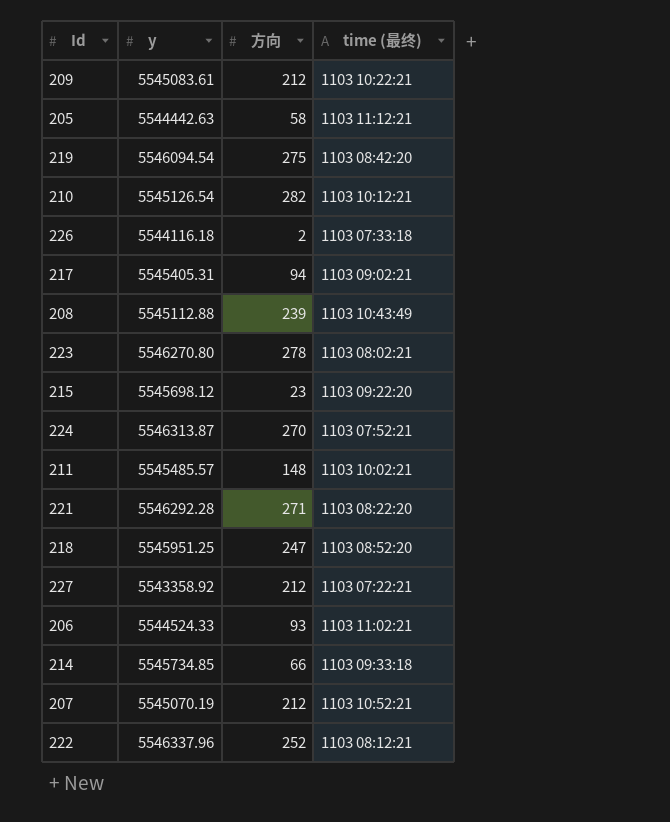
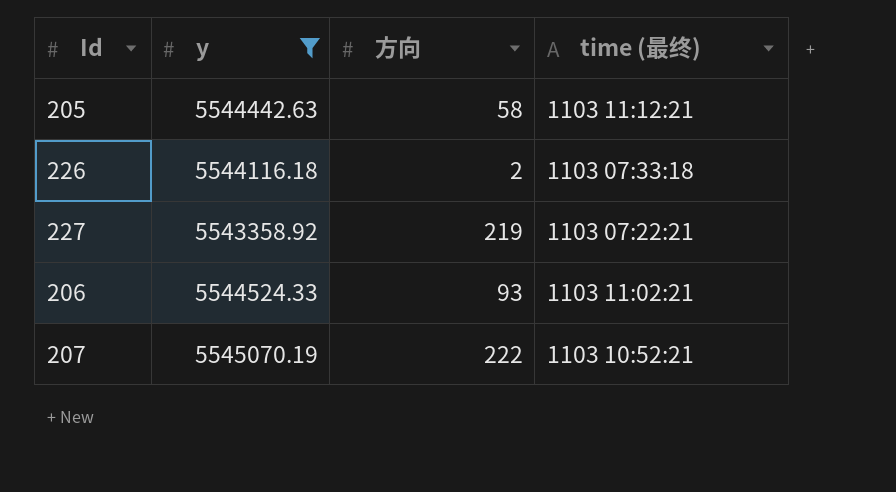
filter: none -> y <= 5545070.19
227 | 方向: 212 -> 219
207 | 方向: 212 -> 222

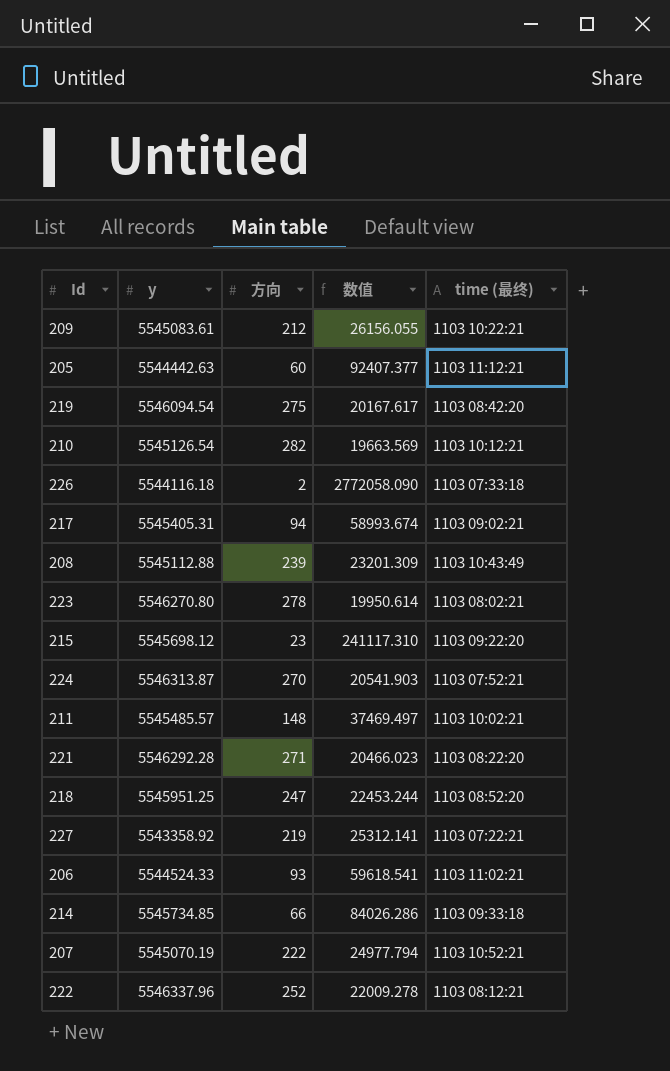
filter: y <= 5545070.19 -> none
column 数值 | formula: none -> [y] / [方向]
205 | 方向: 58 -> 60

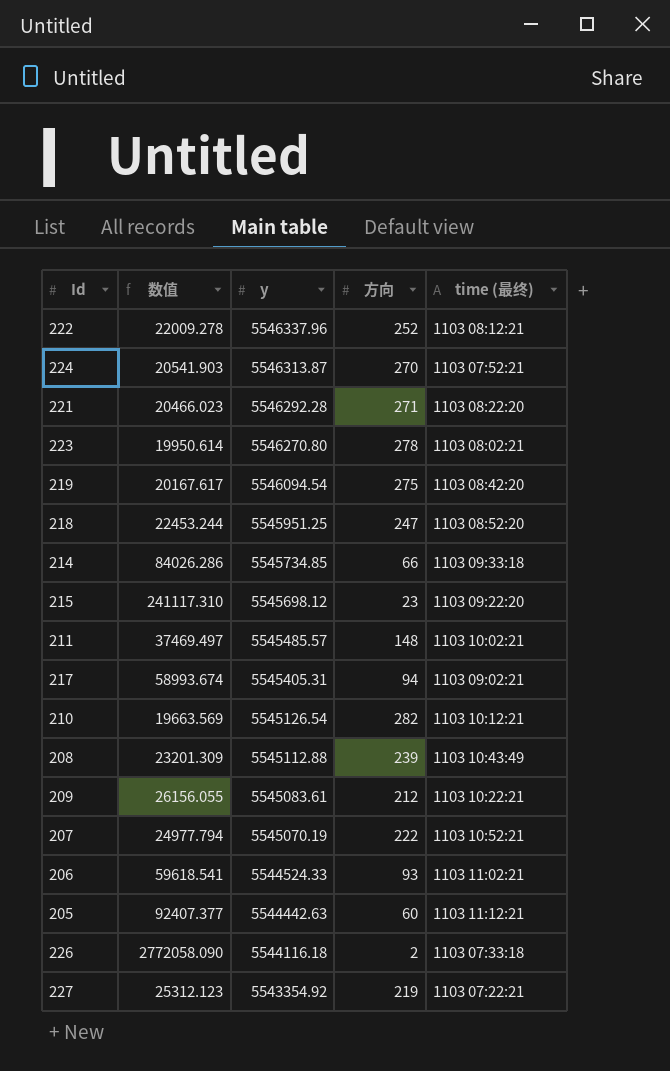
row order: none -> y descending
column 数值 | position: 4 -> 2
227 | 数值: 25312.141 -> 25312.123
227 | y: 5543358.92 -> 5543354.92

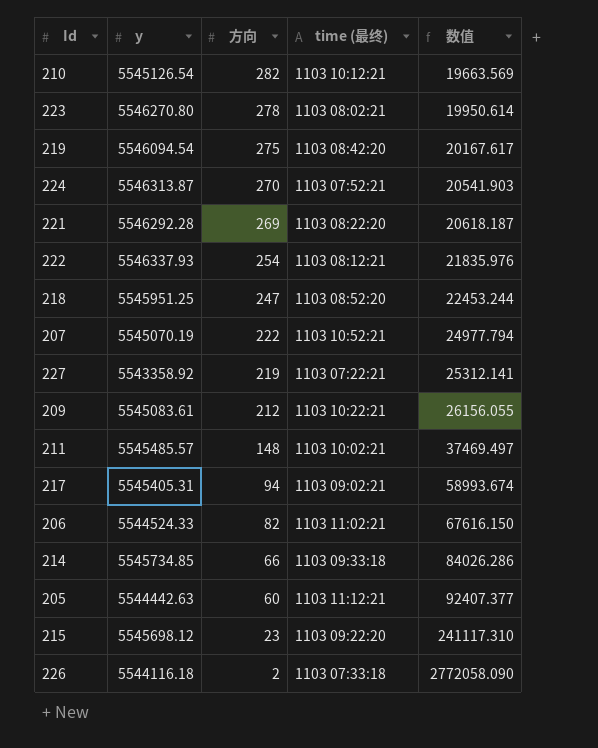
row order: y descending -> 方向 descending
column 数值 | position: 2 -> 5
row 208: 23201.309 | 5545112.88 | 239 | 1103 10:43:49 -> none
221 | 方向: 271 -> 269
221 | 数值: 20466.023 -> 20618.187
222 | y: 5546337.96 -> 5546337.93
222 | 方向: 252 -> 254
222 | 数值: 22009.278 -> 21835.976
227 | y: 5543354.92 -> 5543358.92
227 | 数值: 25312.123 -> 25312.141
206 | 方向: 93 -> 82
206 | 数值: 59618.541 -> 67616.150

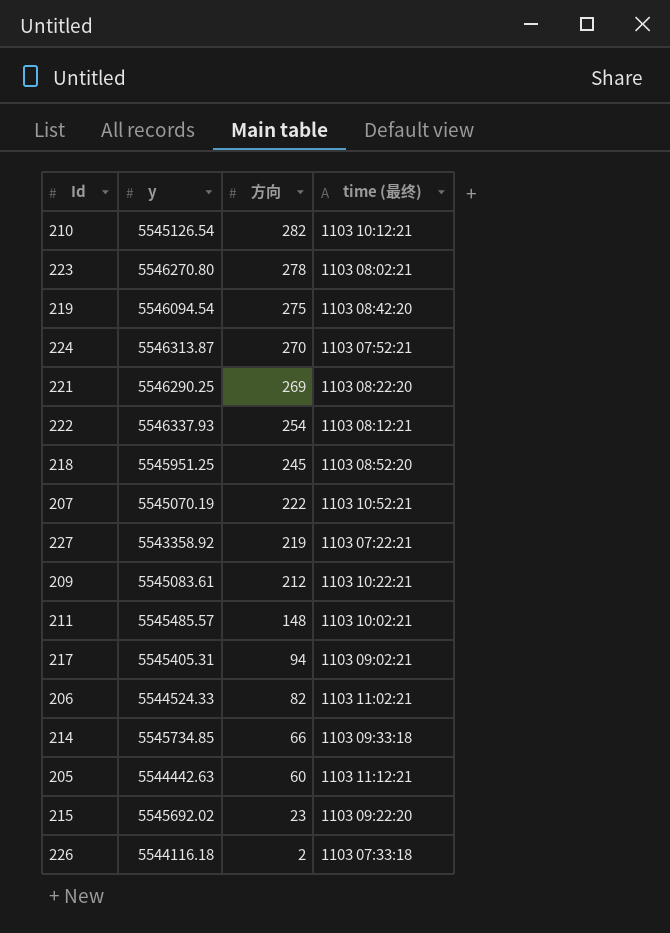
column 数值 | formula: [y] / [方向] -> none
221 | y: 5546292.28 -> 5546290.25
218 | 方向: 247 -> 245
215 | y: 5545698.12 -> 5545692.02

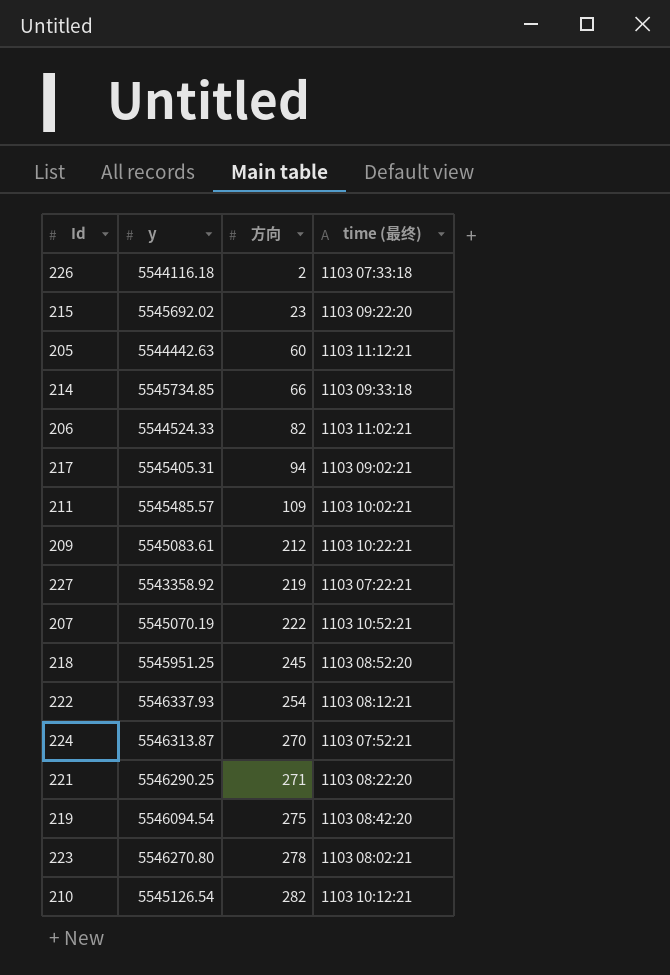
row order: 方向 descending -> 方向 ascending
211 | 方向: 148 -> 109
221 | 方向: 269 -> 271

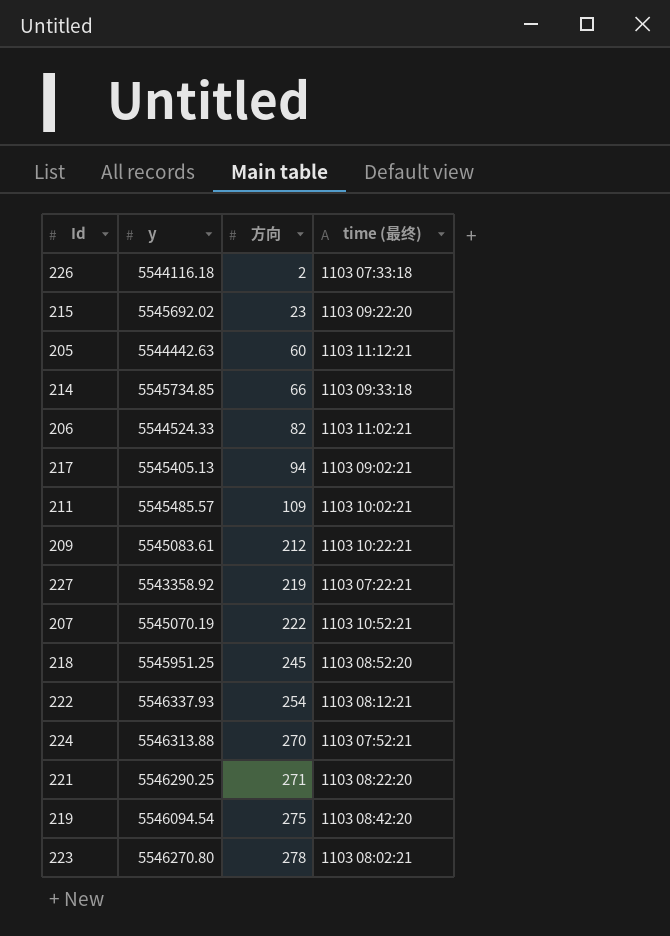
row 210: 5545126.54 | 282 | 1103 10:12:21 -> none
217 | y: 5545405.31 -> 5545405.13
224 | y: 5546313.87 -> 5546313.88

